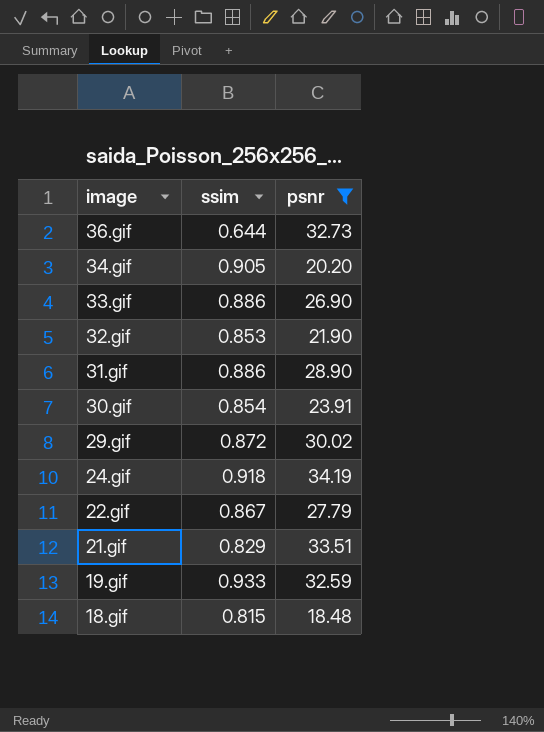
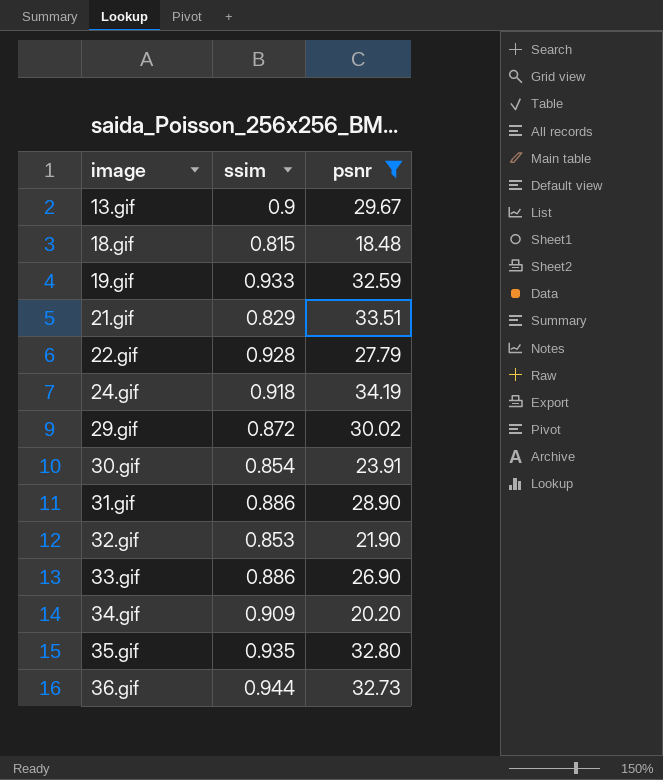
row order: image descending -> image ascending
row 13.gif: none -> 0.9 | 29.67
22.gif | ssim: 0.867 -> 0.928
34.gif | ssim: 0.905 -> 0.909
row 35.gif: none -> 0.935 | 32.80
36.gif | ssim: 0.644 -> 0.944

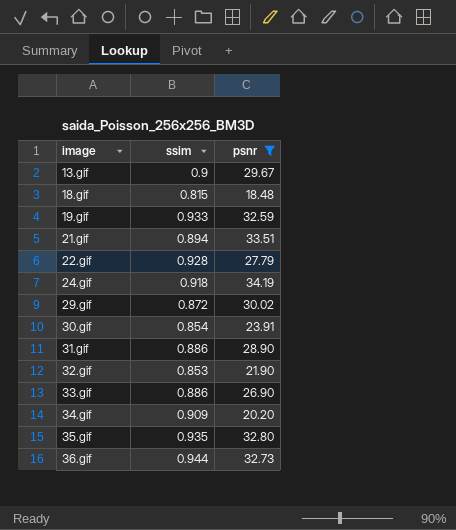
21.gif | ssim: 0.829 -> 0.894

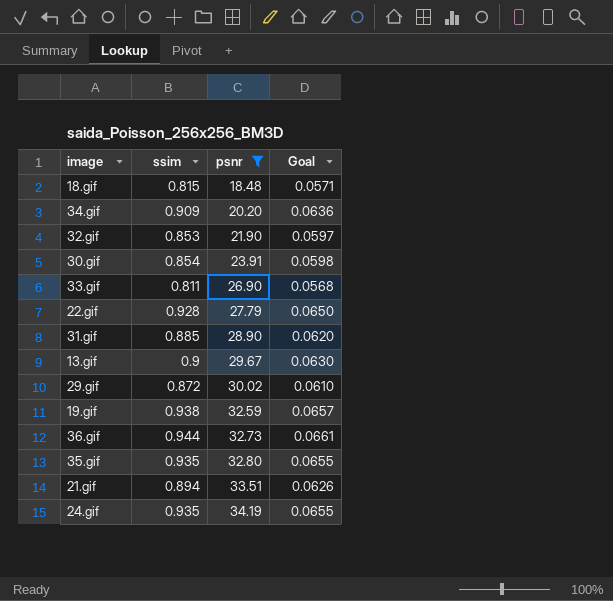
row order: image ascending -> psnr ascending
column Goal | formula: none -> [ssim] * 0.07
33.gif | ssim: 0.886 -> 0.811
31.gif | ssim: 0.886 -> 0.885
19.gif | ssim: 0.933 -> 0.938
24.gif | ssim: 0.918 -> 0.935

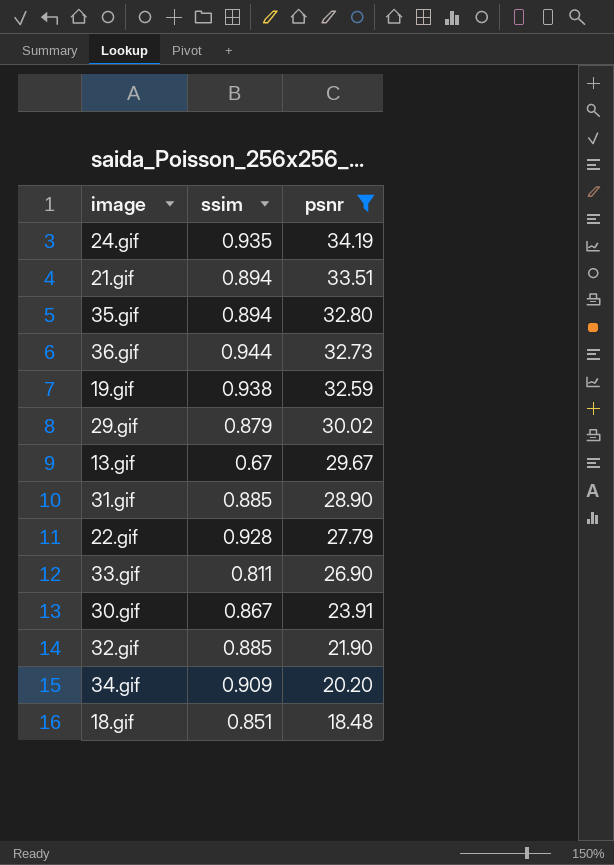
row order: psnr ascending -> psnr descending
column Goal | formula: [ssim] * 0.07 -> none
35.gif | ssim: 0.935 -> 0.894
29.gif | ssim: 0.872 -> 0.879
13.gif | ssim: 0.9 -> 0.67
30.gif | ssim: 0.854 -> 0.867
32.gif | ssim: 0.853 -> 0.885
18.gif | ssim: 0.815 -> 0.851

